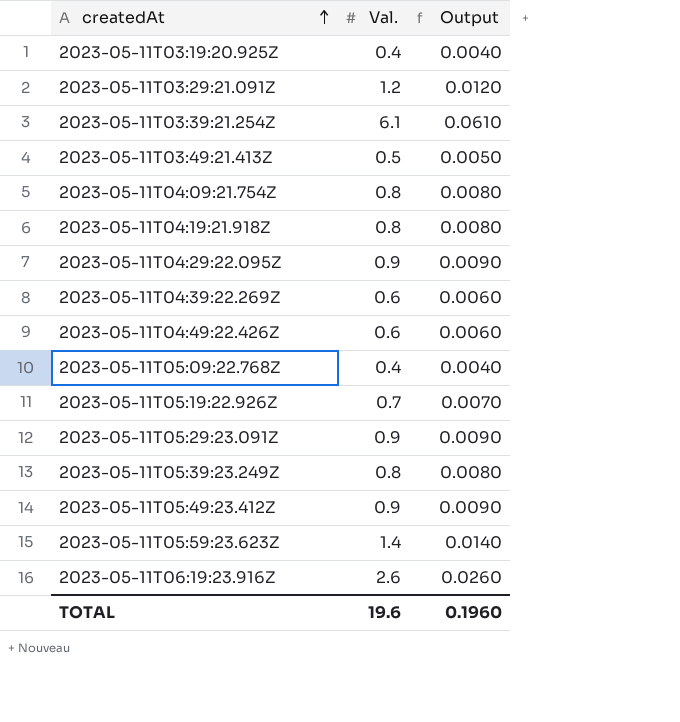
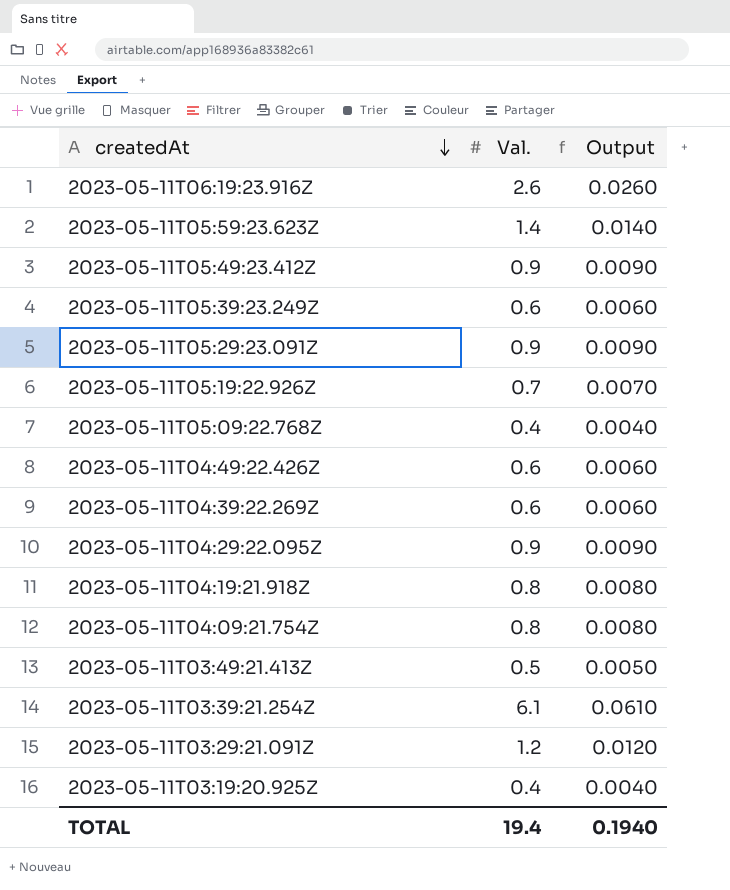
row order: createdAt ascending -> createdAt descending
2023-05-11T05:39:23.249Z | Val.: 0.8 -> 0.6
2023-05-11T05:39:23.249Z | Output: 0.0080 -> 0.0060
TOTAL | Val.: 19.6 -> 19.4
TOTAL | Output: 0.1960 -> 0.1940

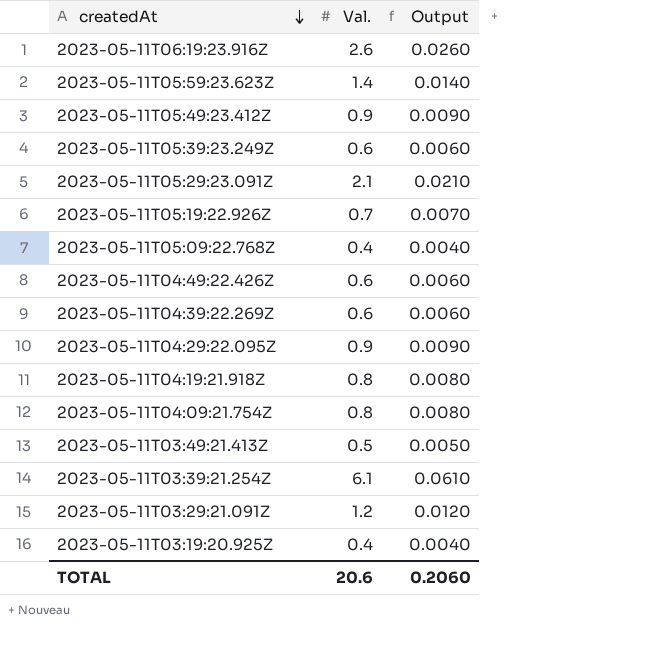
2023-05-11T05:29:23.091Z | Val.: 0.9 -> 2.1
2023-05-11T05:29:23.091Z | Output: 0.0090 -> 0.0210
TOTAL | Val.: 19.4 -> 20.6
TOTAL | Output: 0.1940 -> 0.2060

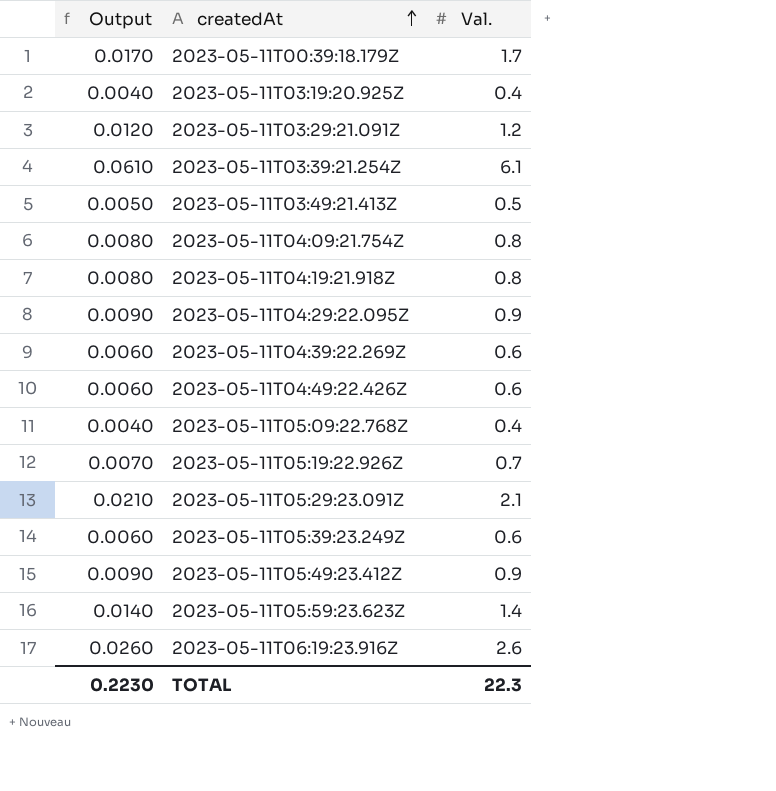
row order: createdAt descending -> createdAt ascending
column Output | position: 3 -> 1
row 2023-05-11T00:39:18.179Z: none -> 0.0170 | 1.7
TOTAL | Output: 0.2060 -> 0.2230
TOTAL | Val.: 20.6 -> 22.3

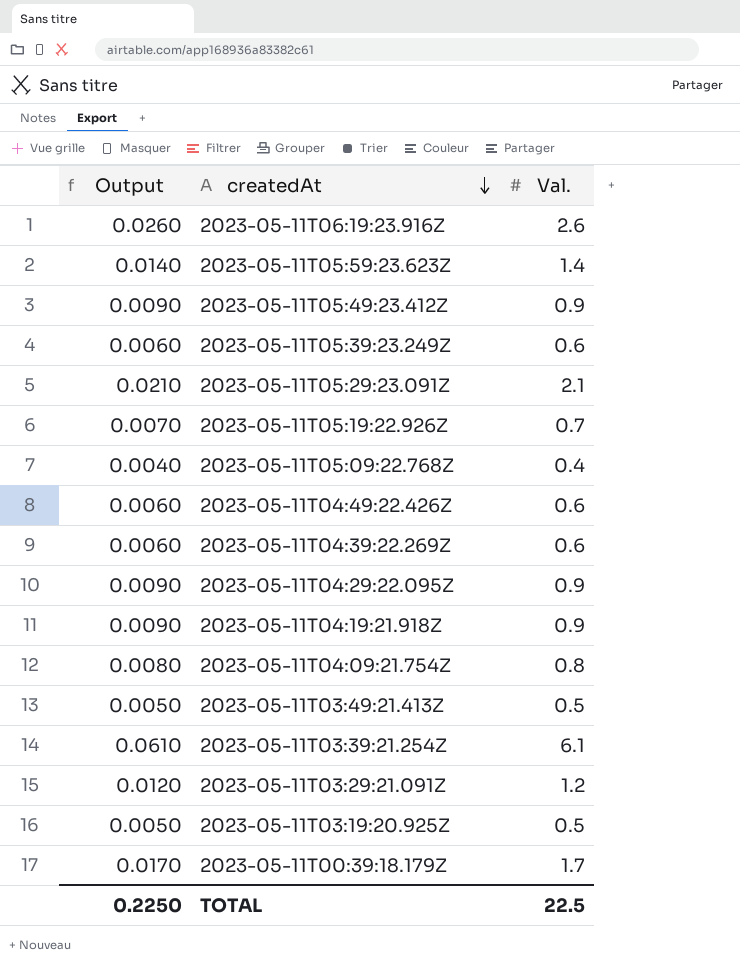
row order: createdAt ascending -> createdAt descending
2023-05-11T04:19:21.918Z | Output: 0.0080 -> 0.0090
2023-05-11T04:19:21.918Z | Val.: 0.8 -> 0.9
2023-05-11T03:19:20.925Z | Output: 0.0040 -> 0.0050
2023-05-11T03:19:20.925Z | Val.: 0.4 -> 0.5
TOTAL | Output: 0.2230 -> 0.2250
TOTAL | Val.: 22.3 -> 22.5

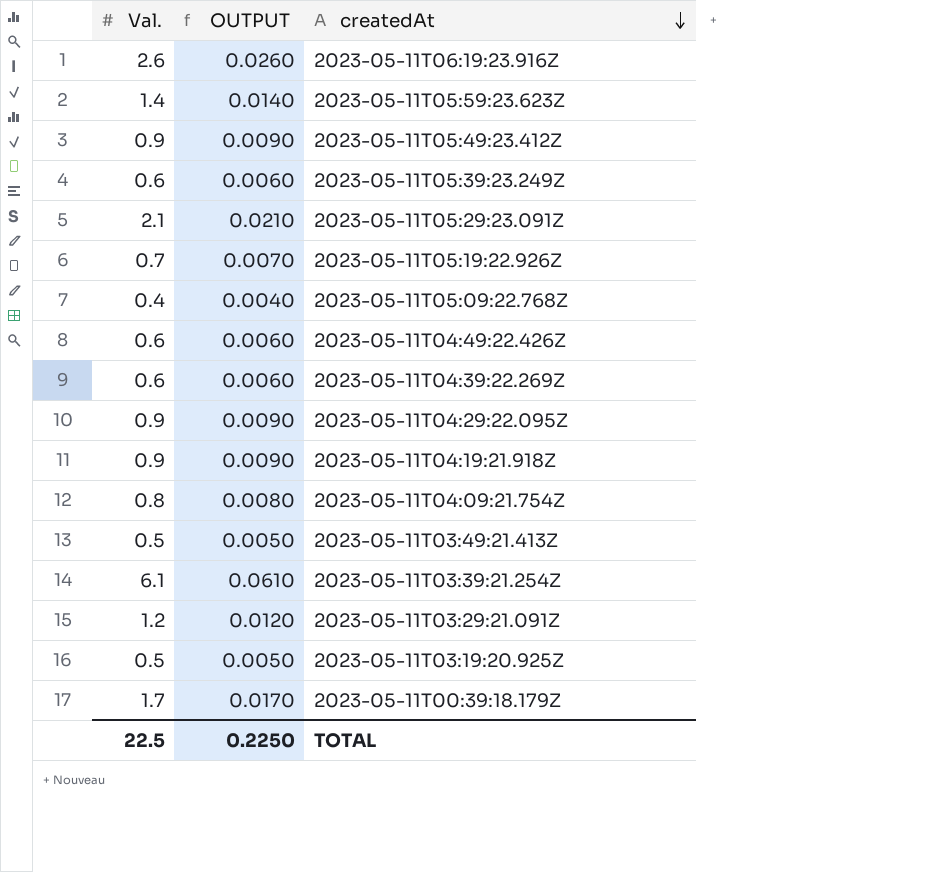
column Val. | position: 3 -> 1
column name: Output -> OUTPUT

